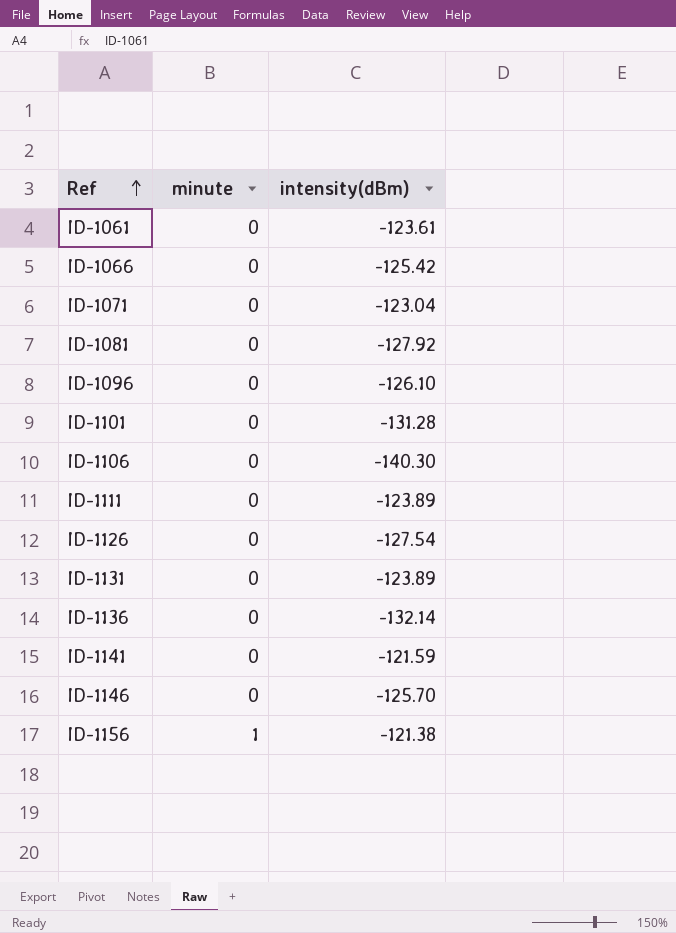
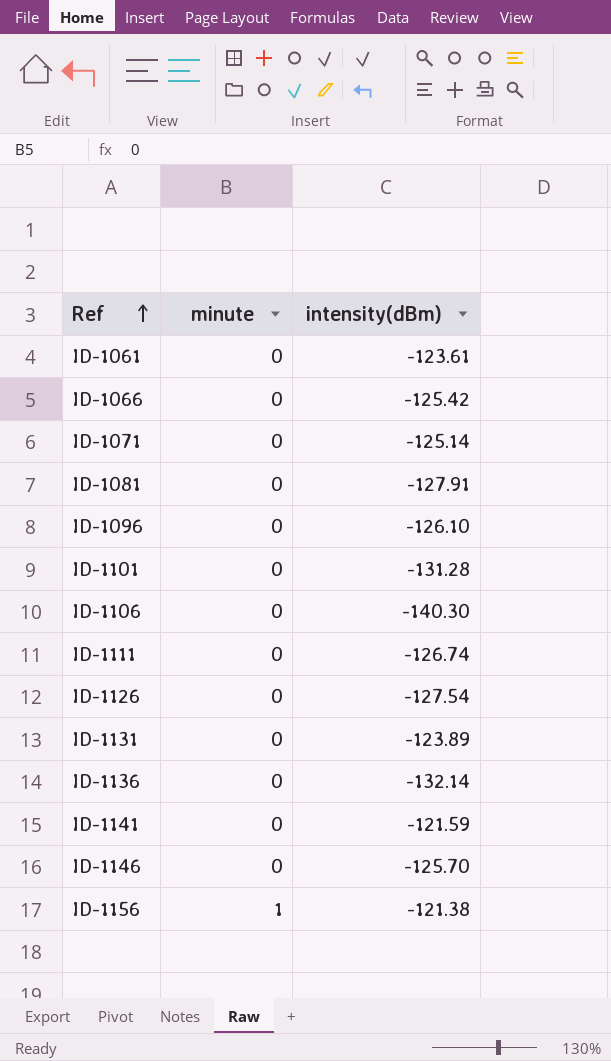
ID-1071 | intensity(dBm): -123.04 -> -125.14
ID-1081 | intensity(dBm): -127.92 -> -127.91
ID-1111 | intensity(dBm): -123.89 -> -126.74

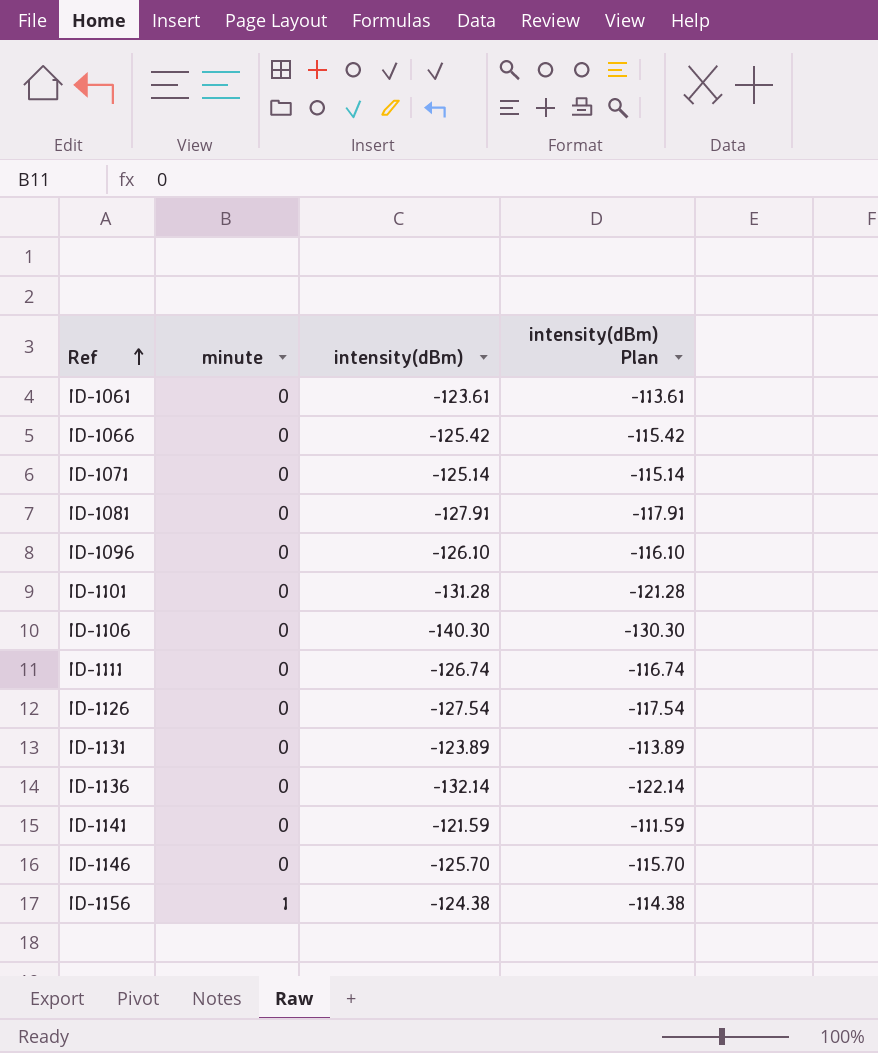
column intensity(dBm) Plan | formula: none -> [intensity(dBm)] + 10
ID-1156 | intensity(dBm): -121.38 -> -124.38

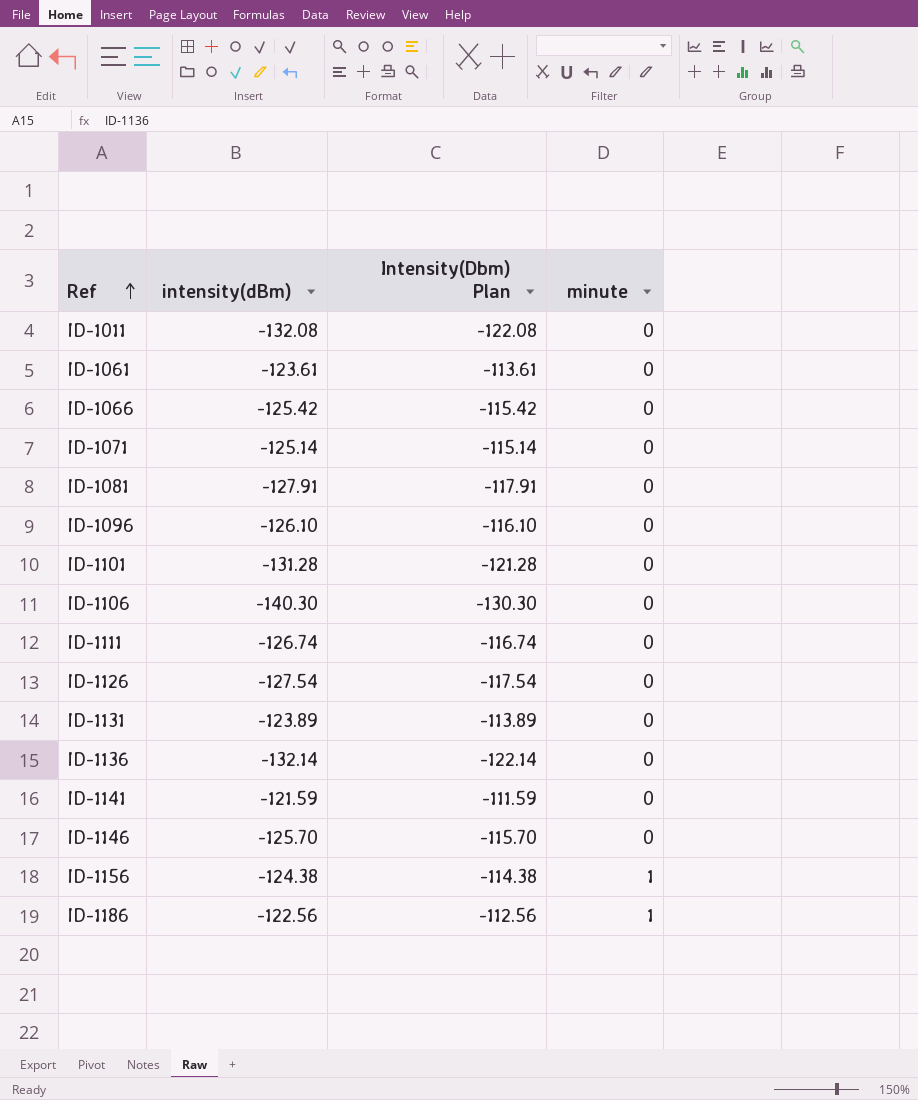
column name: intensity(dBm) Plan -> Intensity(Dbm) Plan
column minute | position: 2 -> 4
row ID-1011: none -> -132.08 | -122.08 | 0
row ID-1186: none -> -122.56 | -112.56 | 1

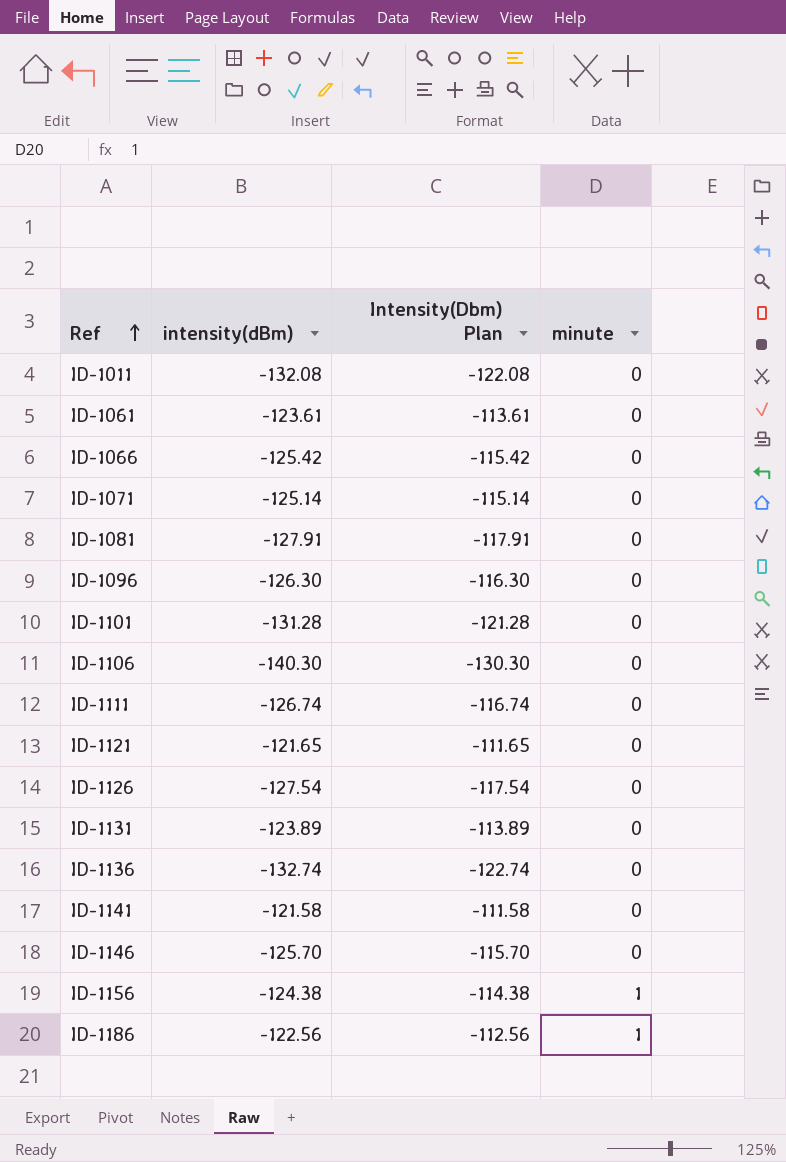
ID-1096 | intensity(dBm): -126.10 -> -126.30
ID-1096 | Intensity(Dbm) Plan: -116.10 -> -116.30
row ID-1121: none -> -121.65 | -111.65 | 0
ID-1136 | intensity(dBm): -132.14 -> -132.74
ID-1136 | Intensity(Dbm) Plan: -122.14 -> -122.74
ID-1141 | intensity(dBm): -121.59 -> -121.58
ID-1141 | Intensity(Dbm) Plan: -111.59 -> -111.58

